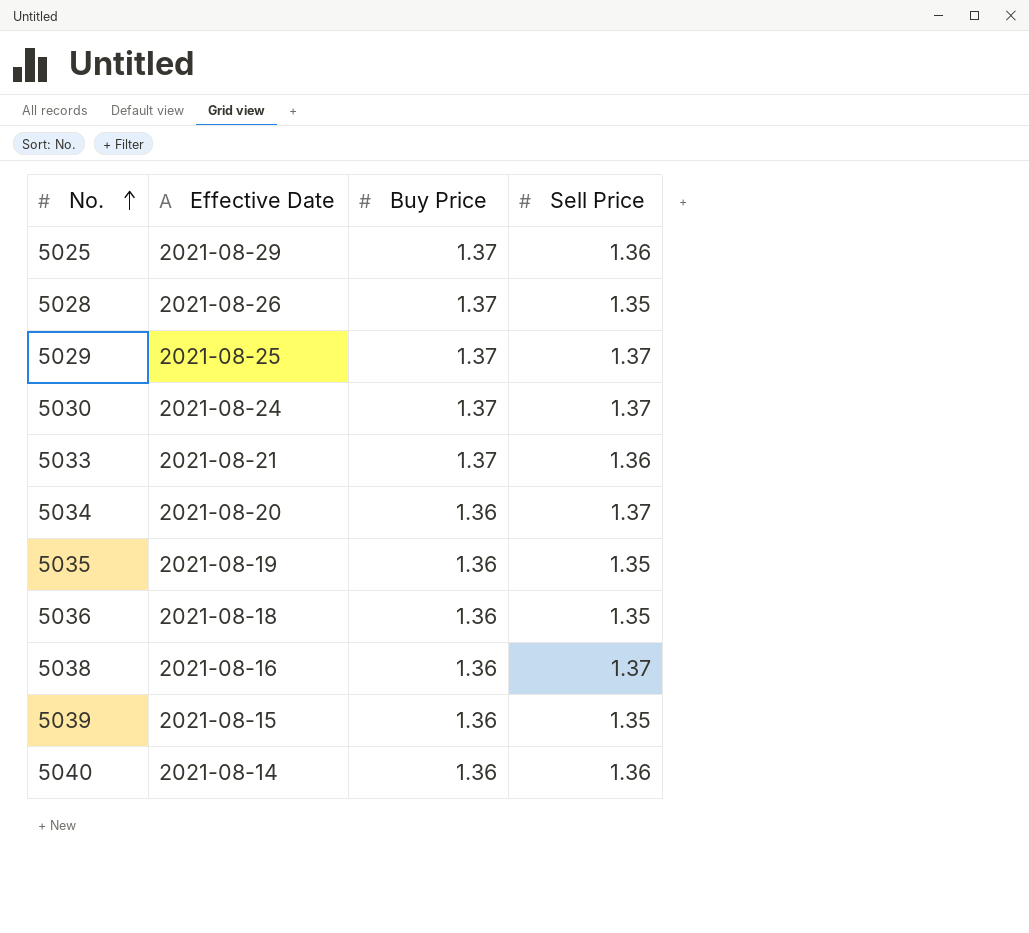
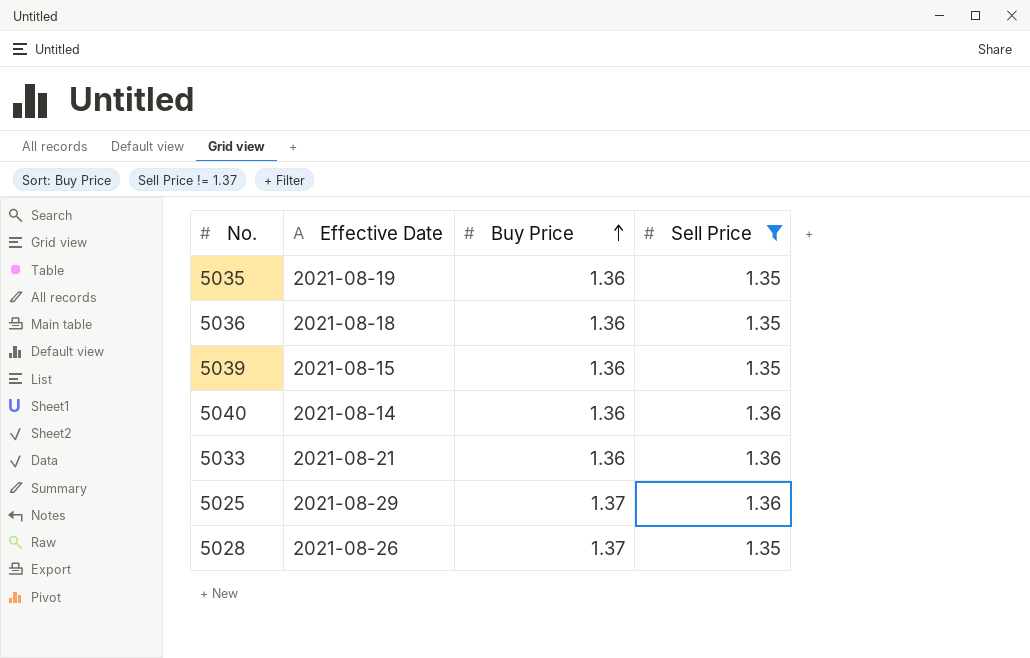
filter: none -> Sell Price != 1.37
row order: No. ascending -> Buy Price ascending
5033 | Buy Price: 1.37 -> 1.36

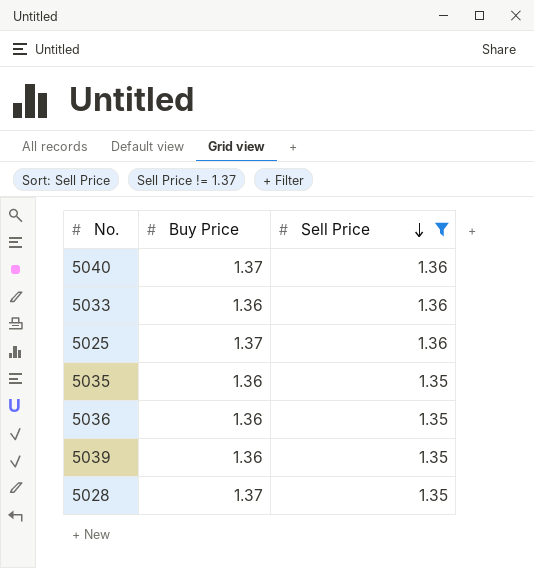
row order: Buy Price ascending -> Sell Price descending
column Effective Date | position: 2 -> none
5040 | Buy Price: 1.36 -> 1.37

